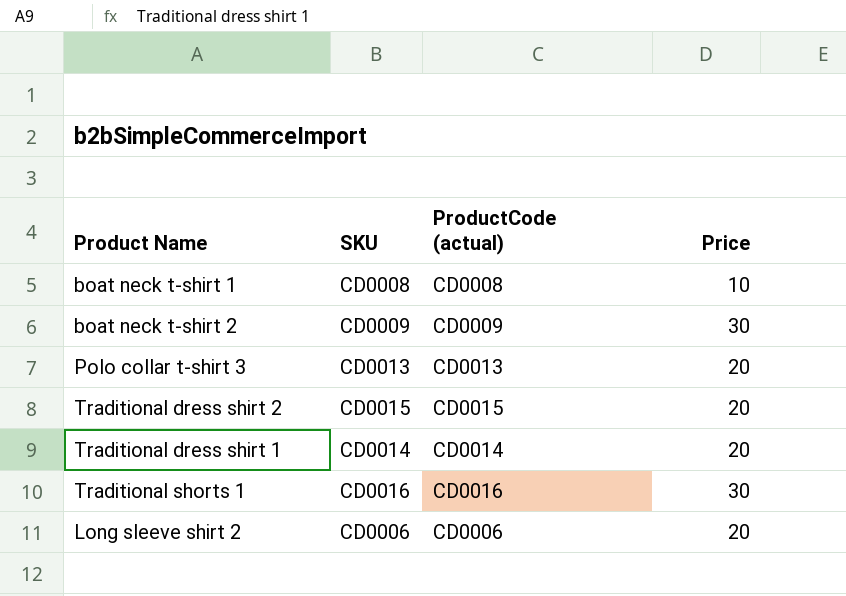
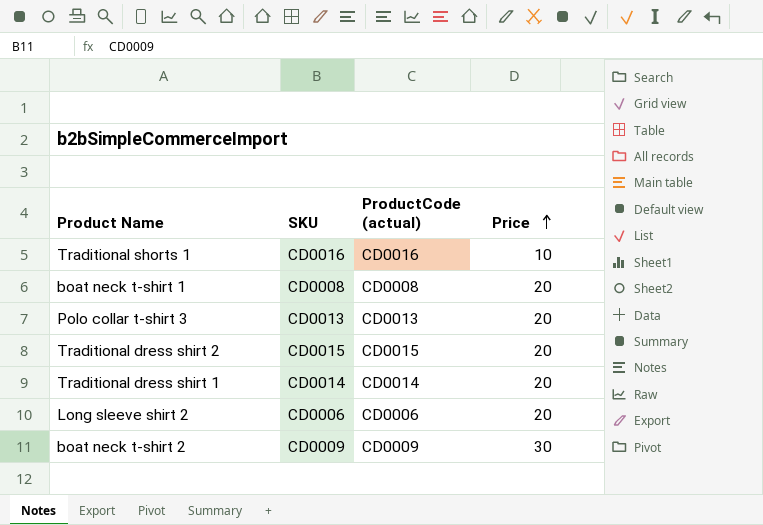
row order: none -> Price ascending
Traditional shorts 1 | Price: 30 -> 10
boat neck t-shirt 1 | Price: 10 -> 20

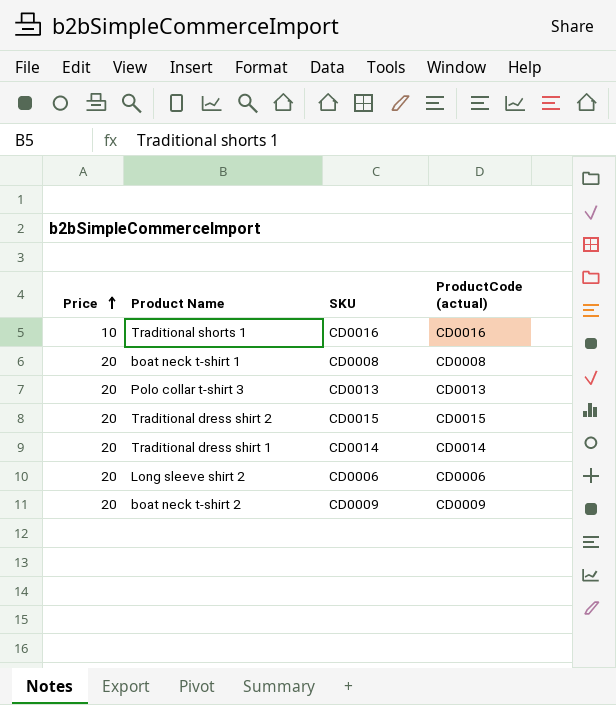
column Price | position: 4 -> 1
boat neck t-shirt 2 | Price: 30 -> 20

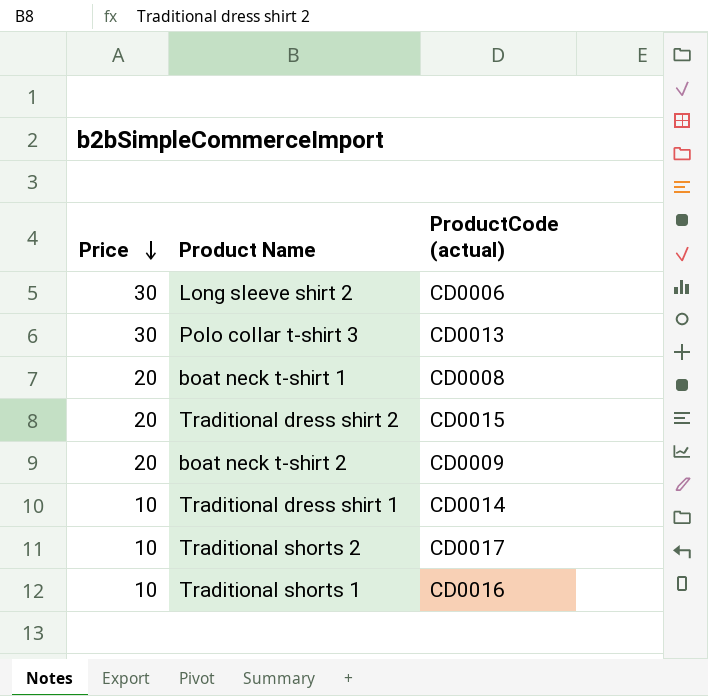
row order: Price ascending -> Price descending
column SKU | position: 3 -> none
Long sleeve shirt 2 | Price: 20 -> 30
Polo collar t-shirt 3 | Price: 20 -> 30
Traditional dress shirt 1 | Price: 20 -> 10
row Traditional shorts 2: none -> 10 | CD0017

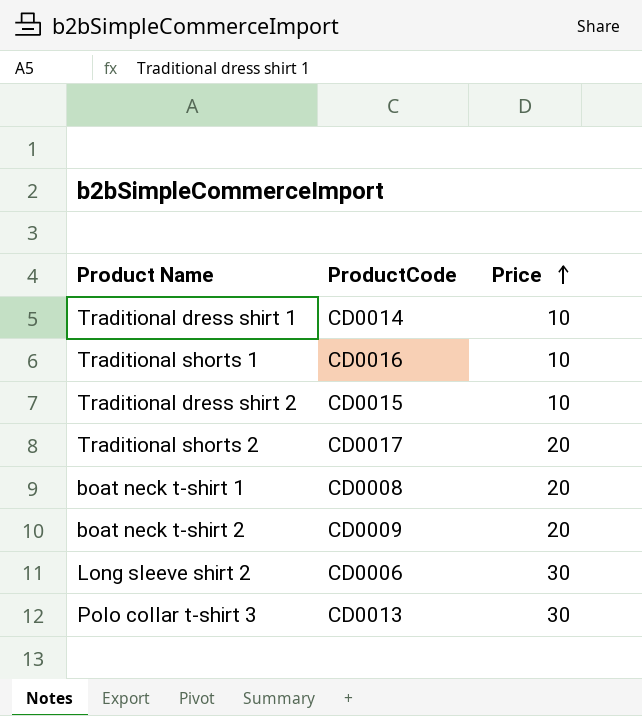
row order: Price descending -> Price ascending
column name: ProductCode (actual) -> ProductCode
column Price | position: 1 -> 3
Traditional dress shirt 2 | Price: 20 -> 10
Traditional shorts 2 | Price: 10 -> 20

